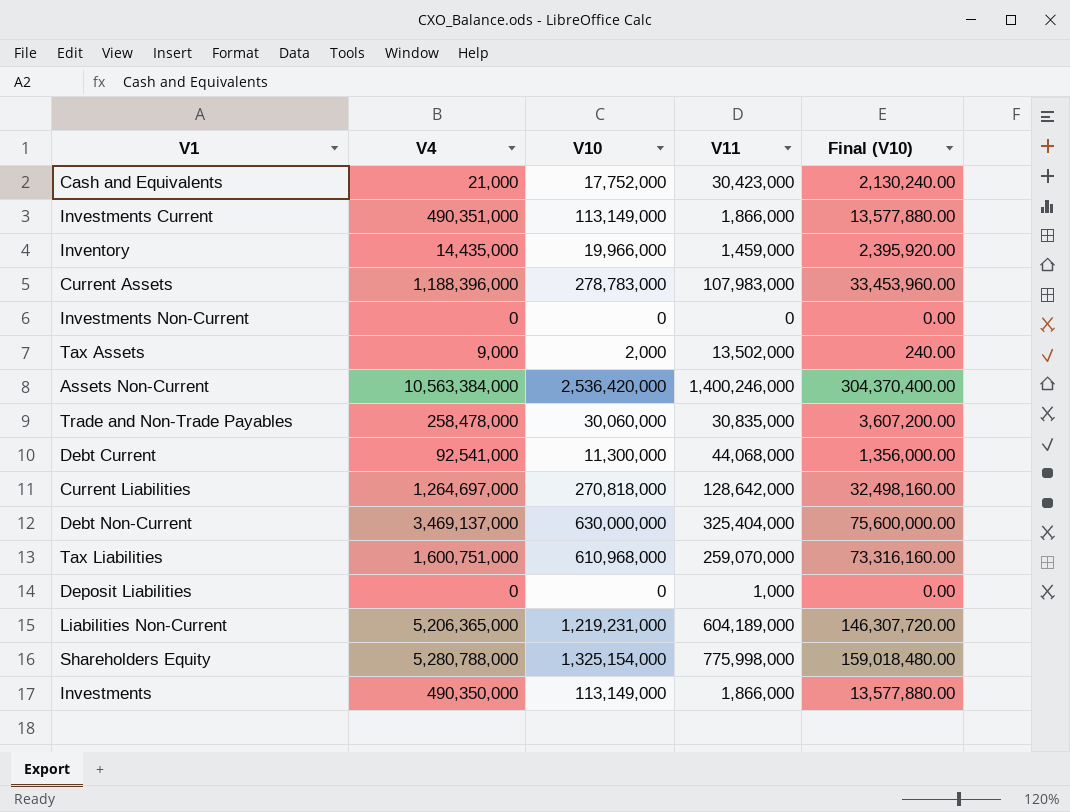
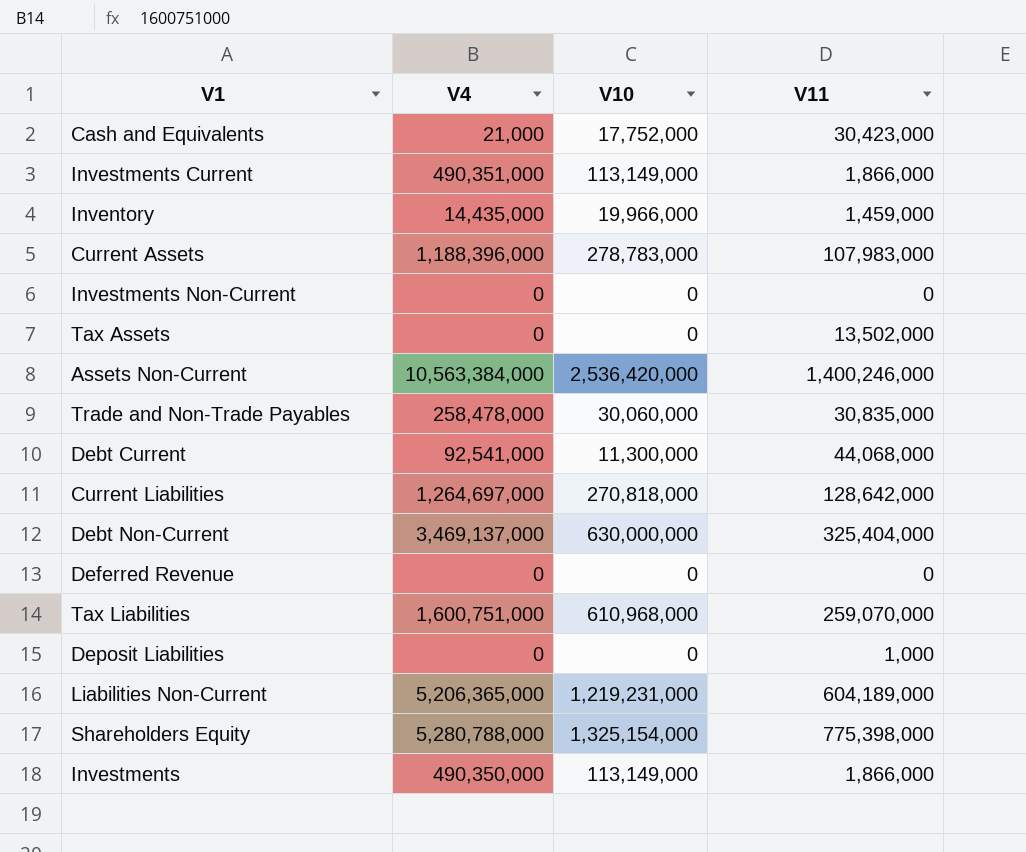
column Final (V10) | formula: [V10] * 0.12 -> none
Tax Assets | V4: 9,000 -> 0
Tax Assets | V10: 2,000 -> 0
row Deferred Revenue: none -> 0 | 0 | 0
Shareholders Equity | V11: 775,998,000 -> 775,398,000

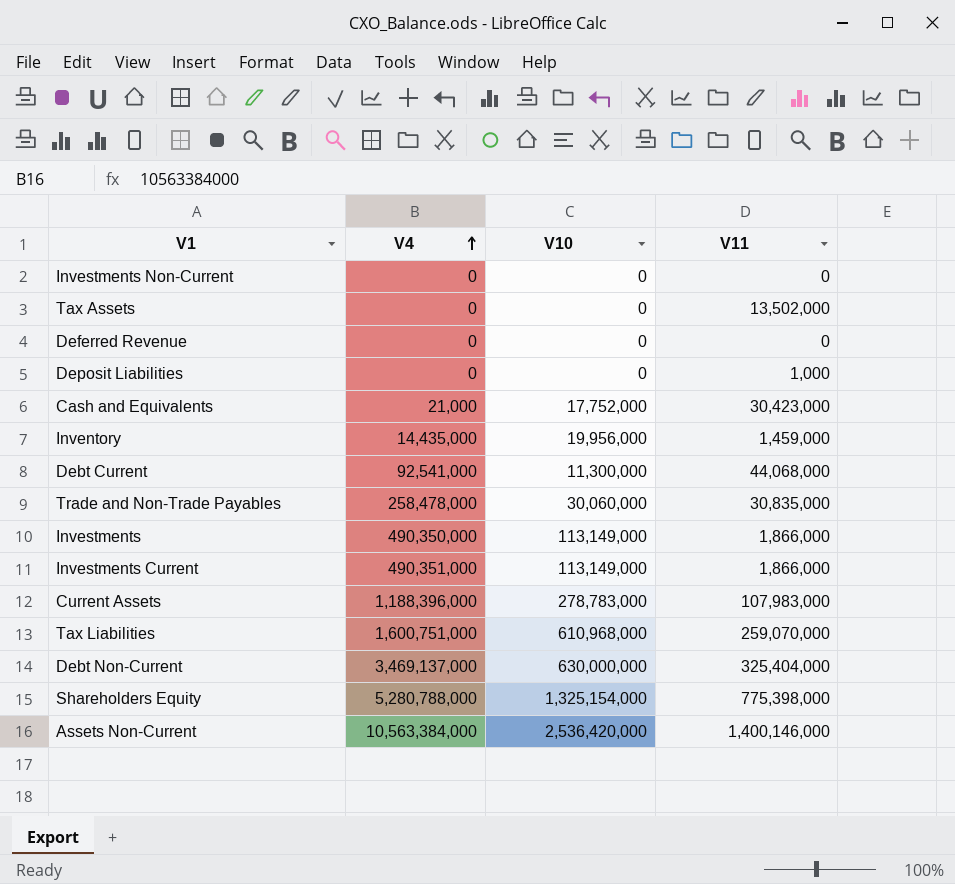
row order: none -> V4 ascending
row Current Liabilities: 1,264,697,000 | 270,818,000 | 128,642,000 -> none
row Liabilities Non-Current: 5,206,365,000 | 1,219,231,000 | 604,189,000 -> none
Inventory | V10: 19,966,000 -> 19,956,000
Assets Non-Current | V11: 1,400,246,000 -> 1,400,146,000

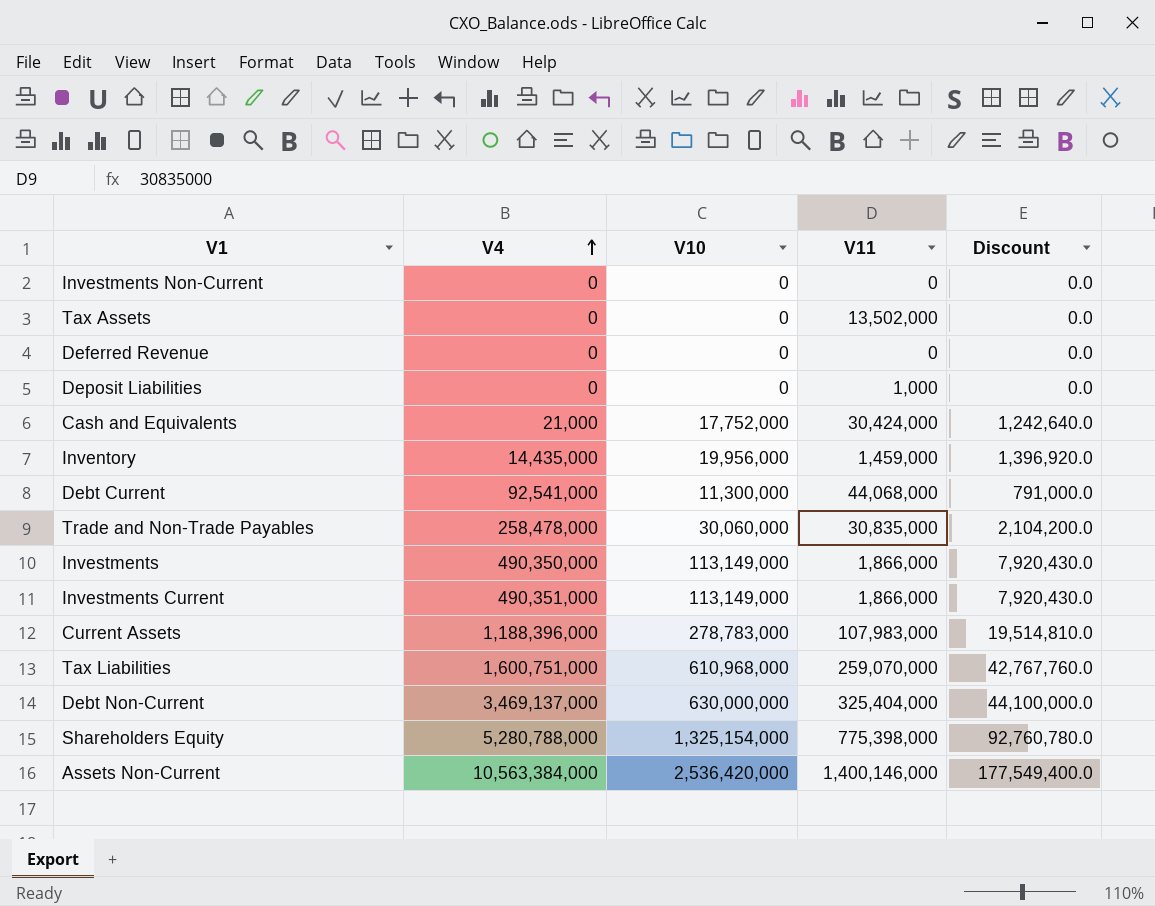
column Discount | formula: none -> [V10] * 0.07
Cash and Equivalents | V11: 30,423,000 -> 30,424,000

